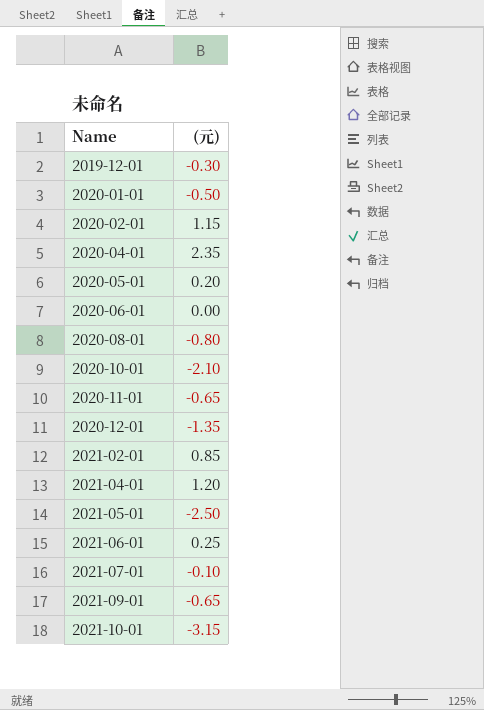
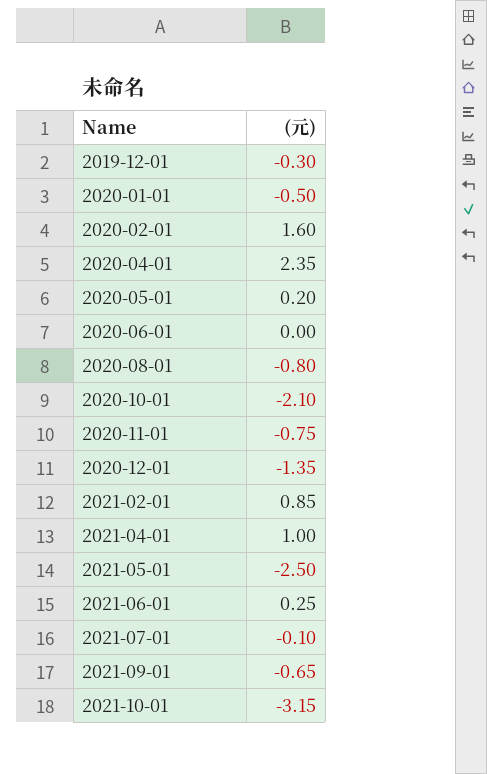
2020-02-01 | (元): 1.15 -> 1.60
2020-11-01 | (元): -0.65 -> -0.75
2021-04-01 | (元): 1.20 -> 1.00

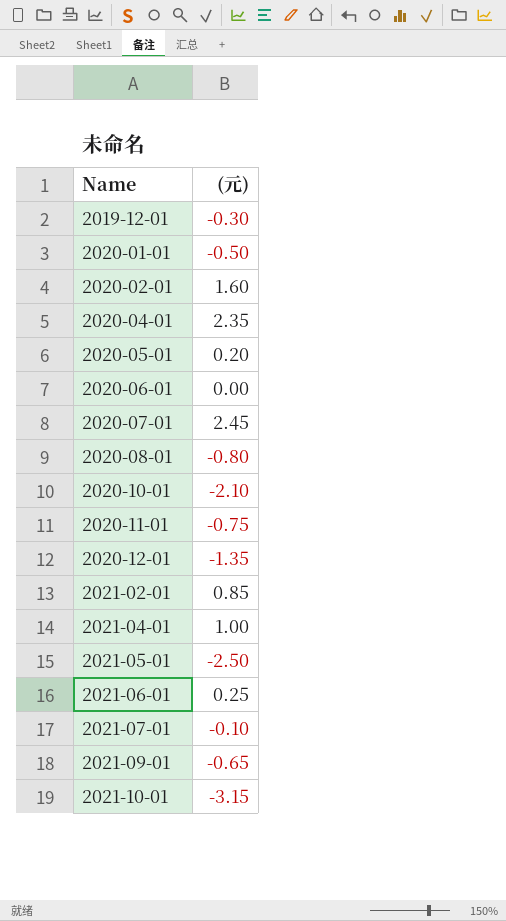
row 2020-07-01: none -> 2.45

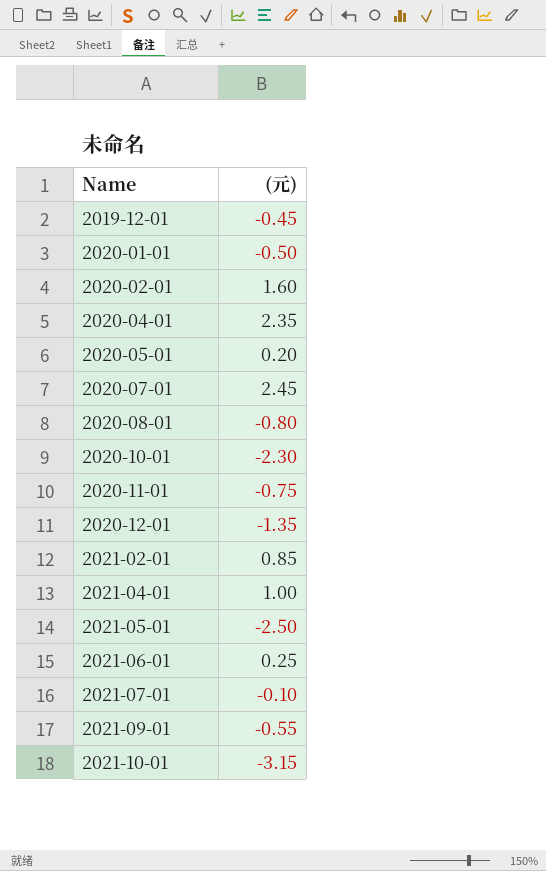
row 2020-06-01: 0.00 -> none
2019-12-01 | (元): -0.30 -> -0.45
2020-10-01 | (元): -2.10 -> -2.30
2021-09-01 | (元): -0.65 -> -0.55

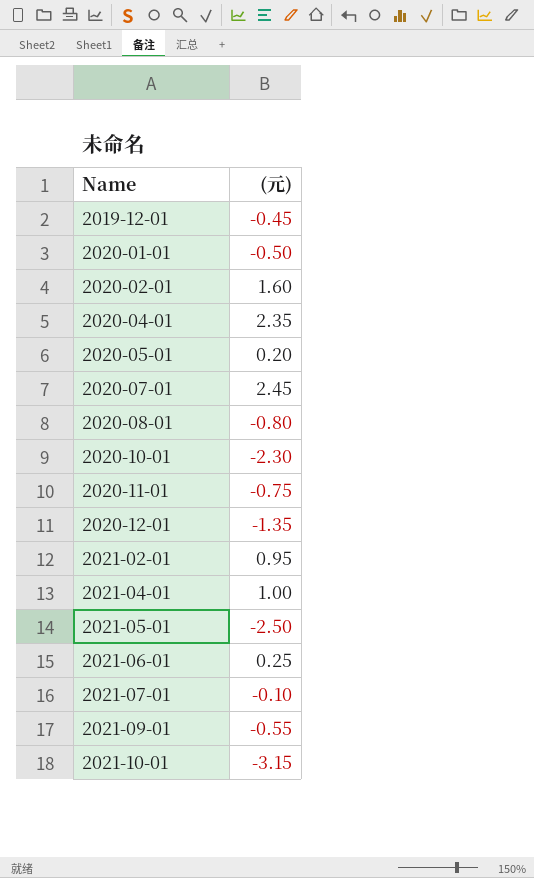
2021-02-01 | (元): 0.85 -> 0.95

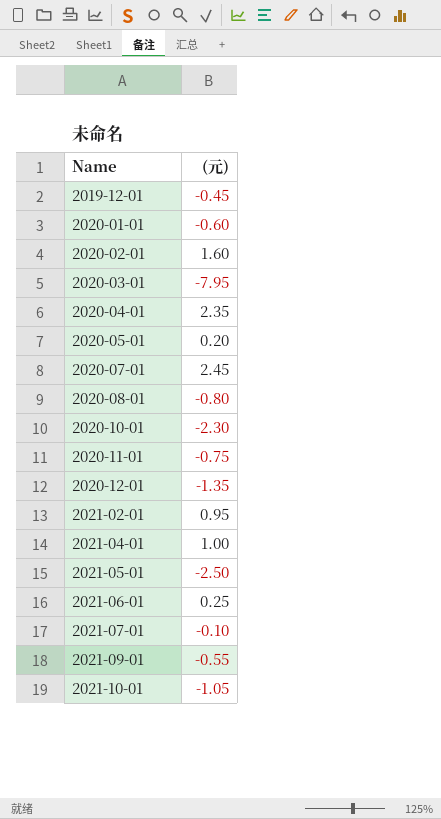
2020-01-01 | (元): -0.50 -> -0.60
row 2020-03-01: none -> -7.95
2021-10-01 | (元): -3.15 -> -1.05

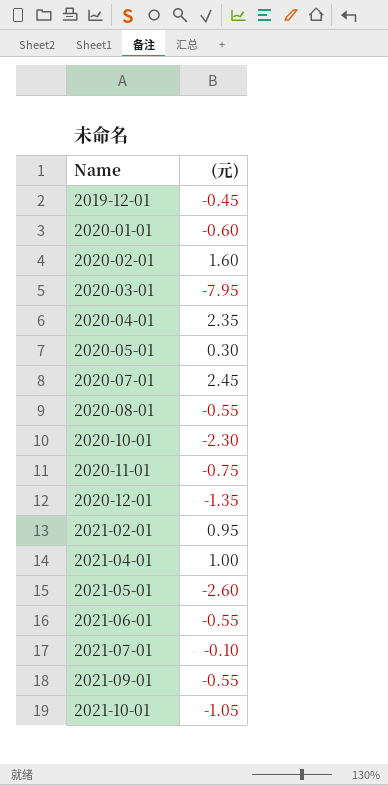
2020-05-01 | (元): 0.20 -> 0.30
2020-08-01 | (元): -0.80 -> -0.55
2021-05-01 | (元): -2.50 -> -2.60
2021-06-01 | (元): 0.25 -> -0.55

